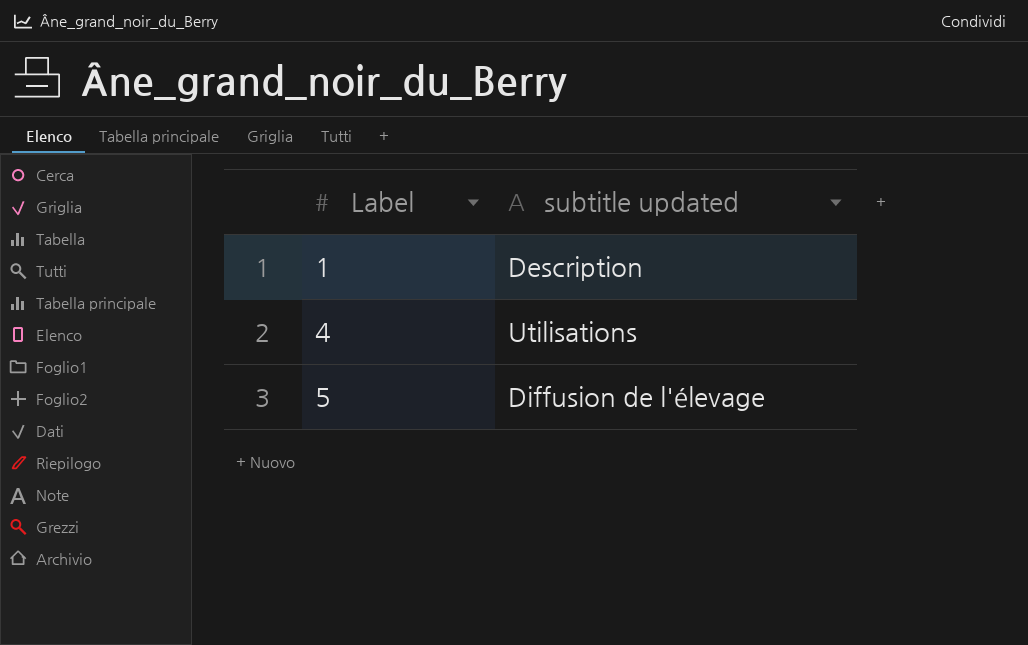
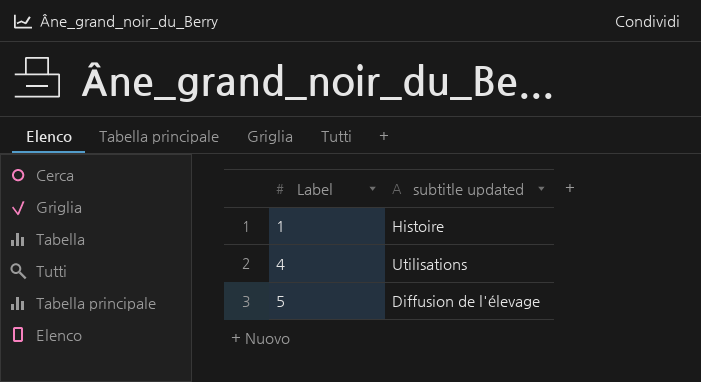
1 | subtitle updated: Description -> Histoire

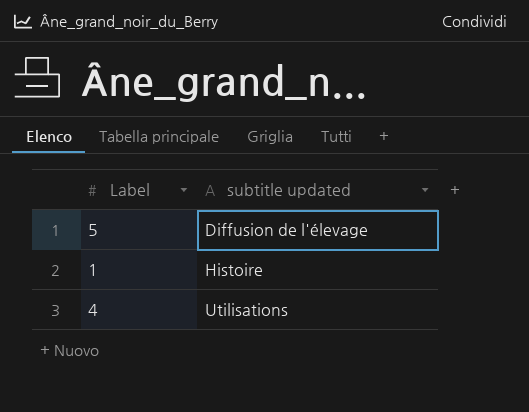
row order: Label ascending -> subtitle updated ascending

